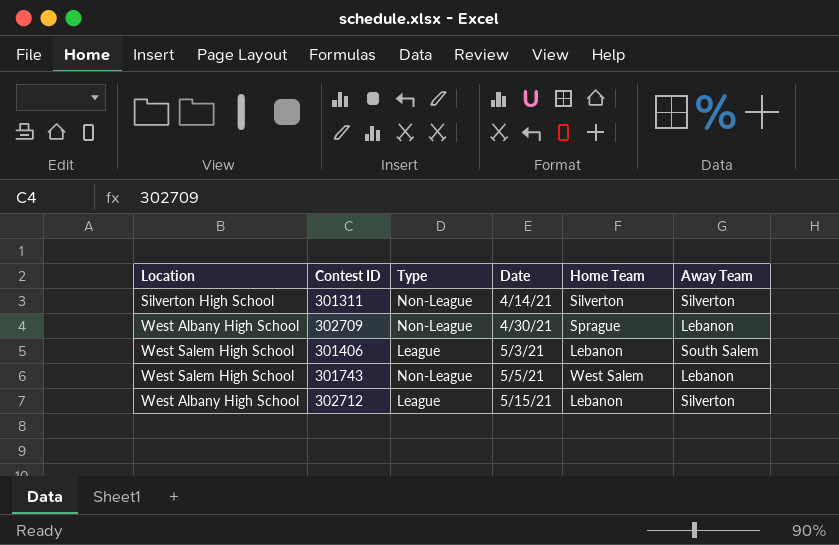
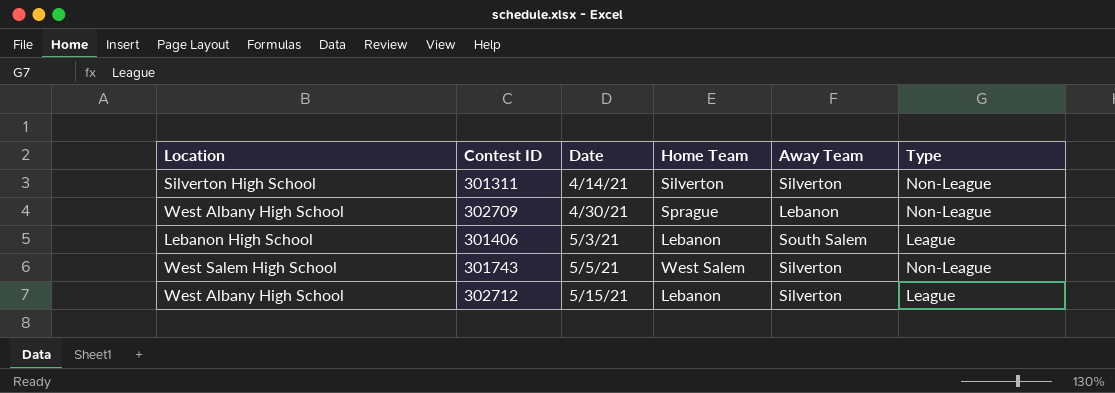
column Type | position: 3 -> 6
301406 | Location: West Salem High School -> Lebanon High School
301743 | Away Team: Lebanon -> Silverton

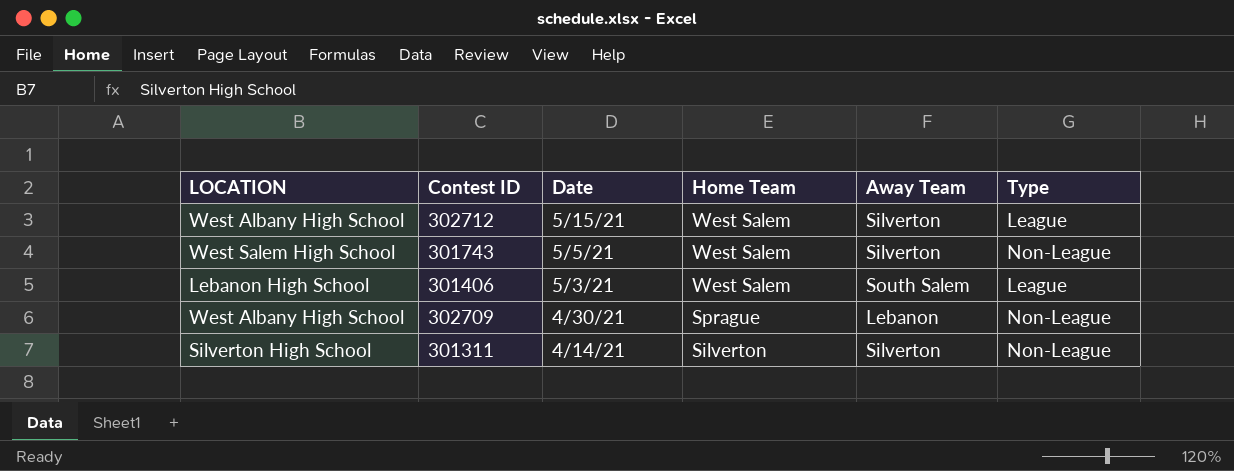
row order: Date ascending -> Date descending
column name: Location -> LOCATION
302712 | Home Team: Lebanon -> West Salem
301406 | Home Team: Lebanon -> West Salem

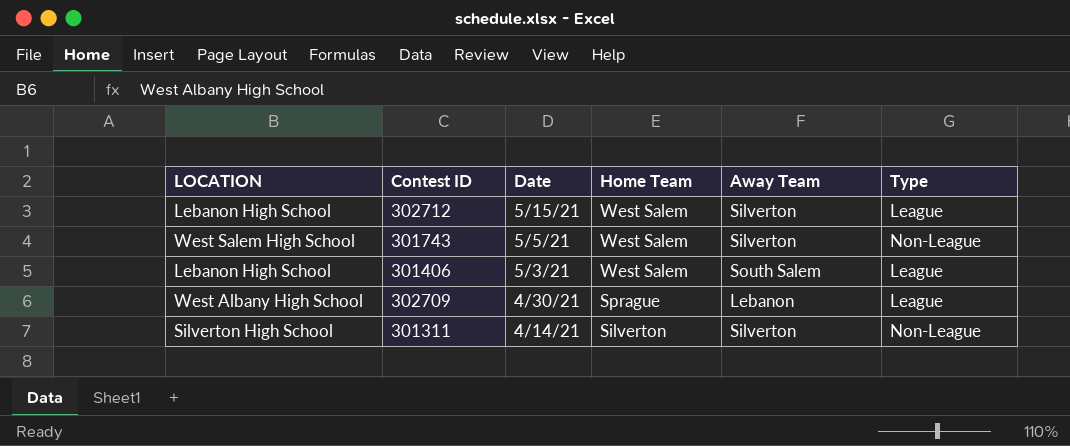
302712 | LOCATION: West Albany High School -> Lebanon High School
302709 | Type: Non-League -> League

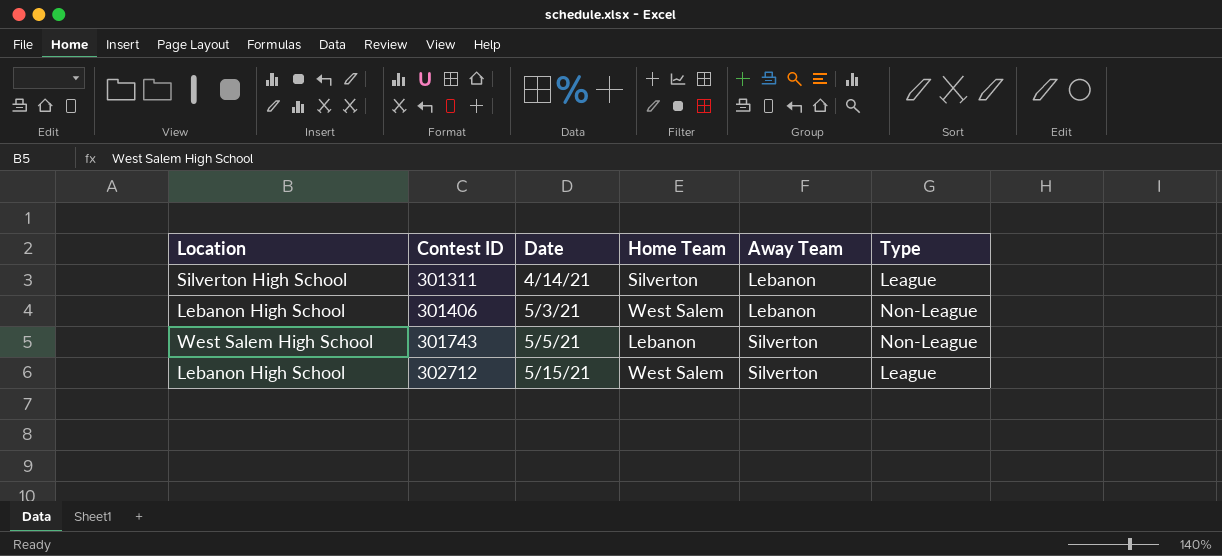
row order: Date descending -> Contest ID ascending
column name: LOCATION -> Location
row 302709: West Albany High School | 4/30/21 | Sprague | Lebanon | League -> none
301311 | Away Team: Silverton -> Lebanon
301311 | Type: Non-League -> League
301406 | Away Team: South Salem -> Lebanon
301406 | Type: League -> Non-League
301743 | Home Team: West Salem -> Lebanon

